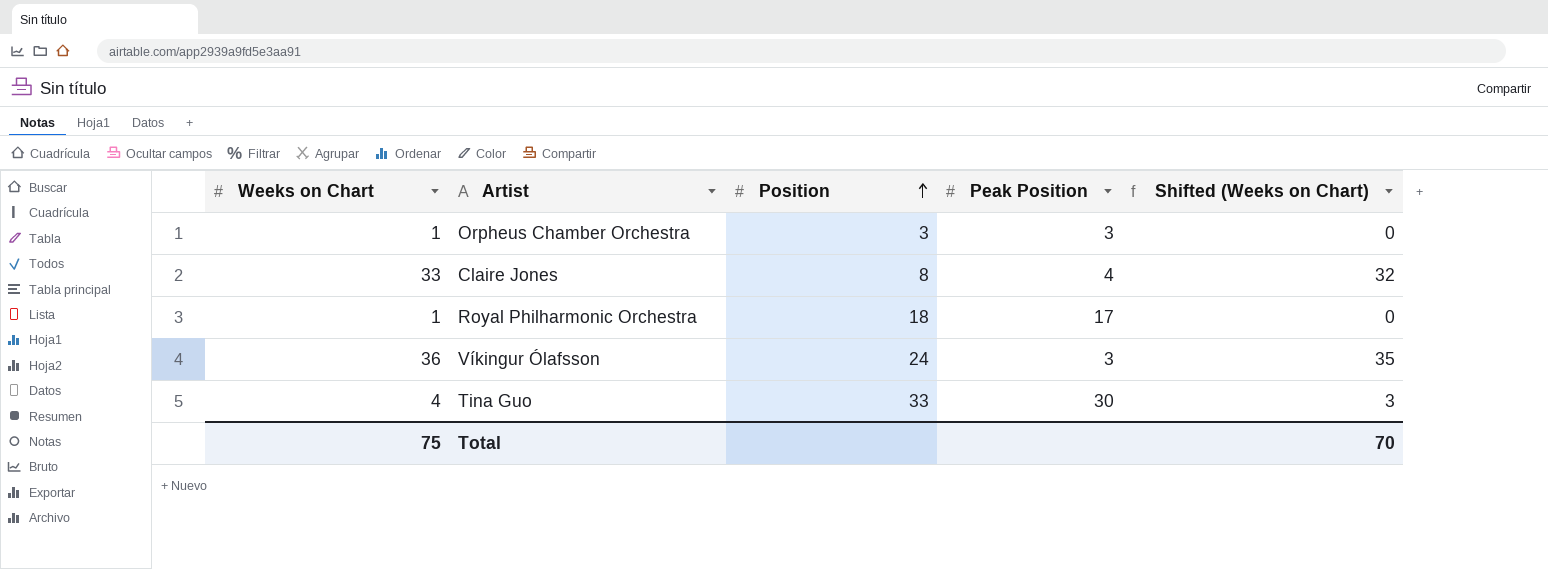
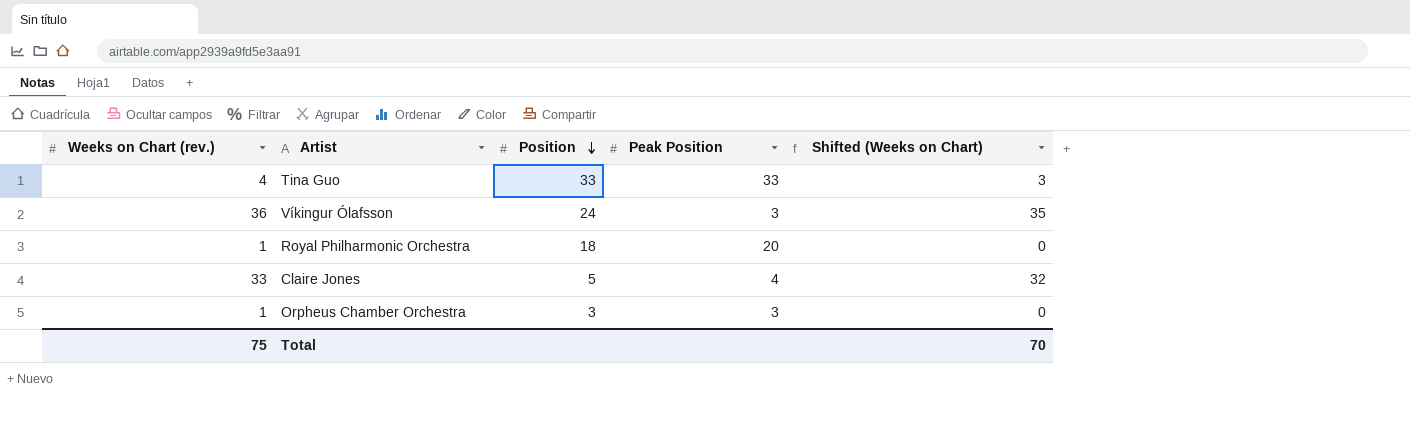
row order: Position ascending -> Position descending
column name: Weeks on Chart -> Weeks on Chart (rev.)
Tina Guo | Peak Position: 30 -> 33
Royal Philharmonic Orchestra | Peak Position: 17 -> 20
Claire Jones | Position: 8 -> 5

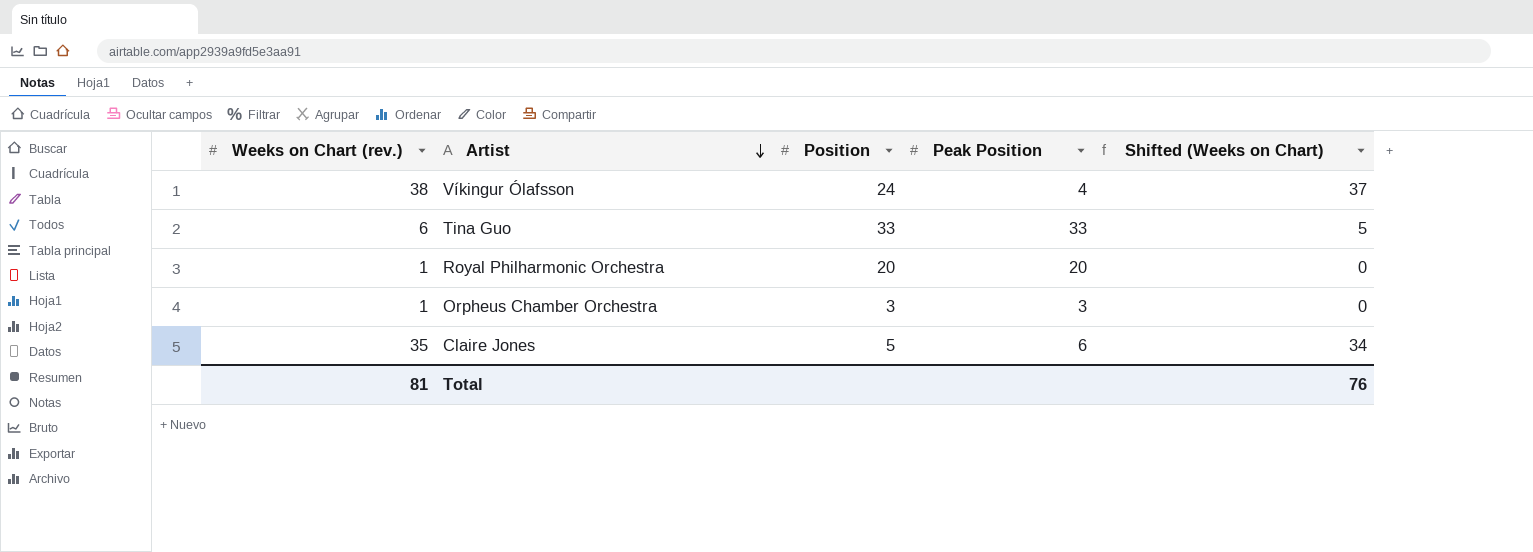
row order: Position descending -> Artist descending
Víkingur Ólafsson | Weeks on Chart (rev.): 36 -> 38
Víkingur Ólafsson | Peak Position: 3 -> 4
Víkingur Ólafsson | Shifted (Weeks on Chart): 35 -> 37
Tina Guo | Weeks on Chart (rev.): 4 -> 6
Tina Guo | Shifted (Weeks on Chart): 3 -> 5
Royal Philharmonic Orchestra | Position: 18 -> 20
Claire Jones | Weeks on Chart (rev.): 33 -> 35
Claire Jones | Peak Position: 4 -> 6
Claire Jones | Shifted (Weeks on Chart): 32 -> 34
Total | Weeks on Chart (rev.): 75 -> 81
Total | Shifted (Weeks on Chart): 70 -> 76

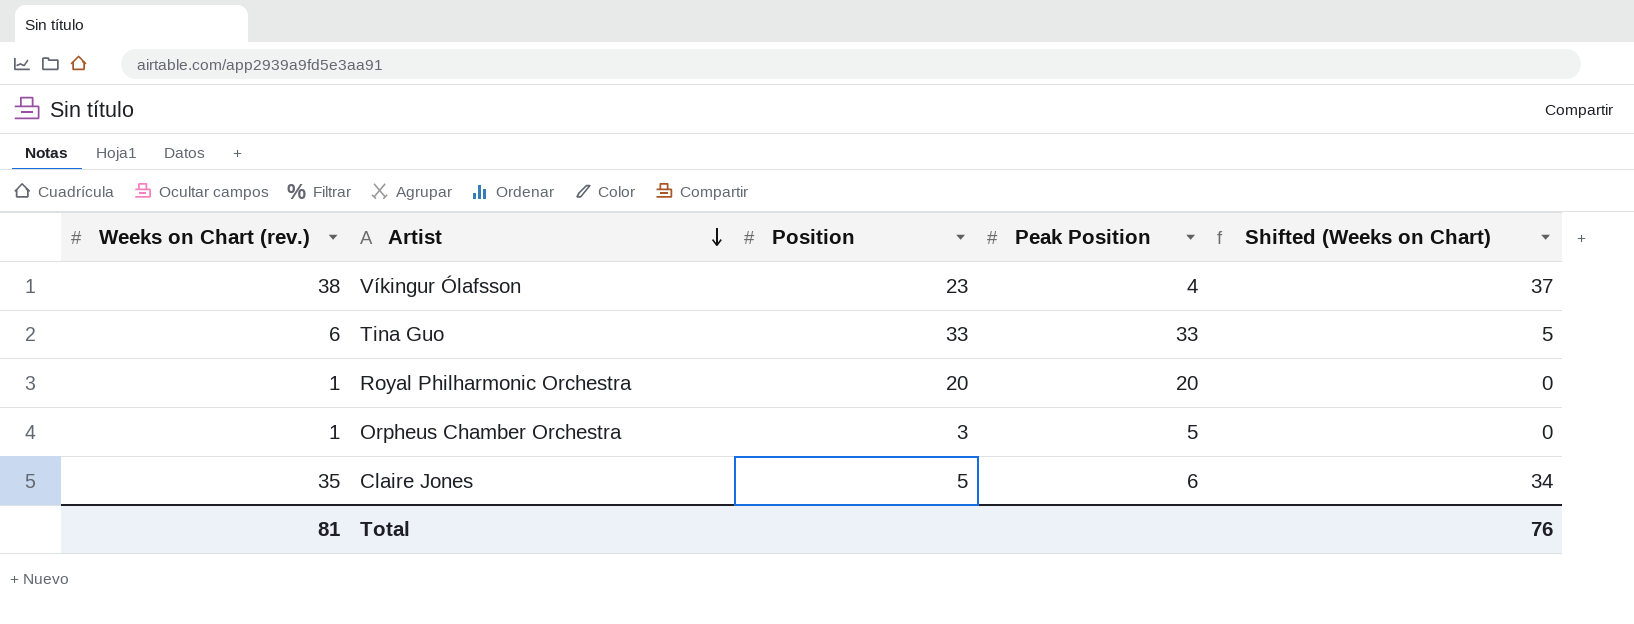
Víkingur Ólafsson | Position: 24 -> 23
Orpheus Chamber Orchestra | Peak Position: 3 -> 5

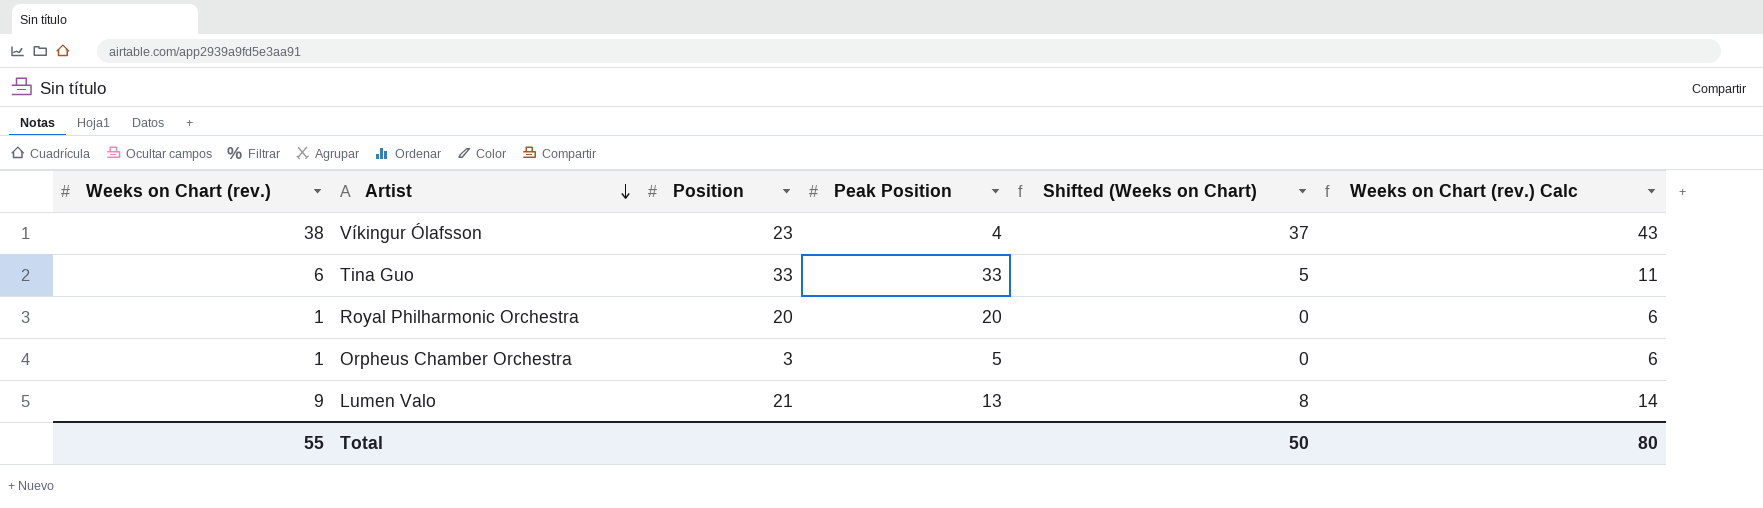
column Weeks on Chart (rev.) Calc | formula: none -> [Weeks on Chart (rev.)] + 5
row Claire Jones: 35 | 5 | 6 | 34 -> none
row Lumen Valo: none -> 9 | 21 | 13 | 8 | 14
Total | Weeks on Chart (rev.): 81 -> 55
Total | Shifted (Weeks on Chart): 76 -> 50

